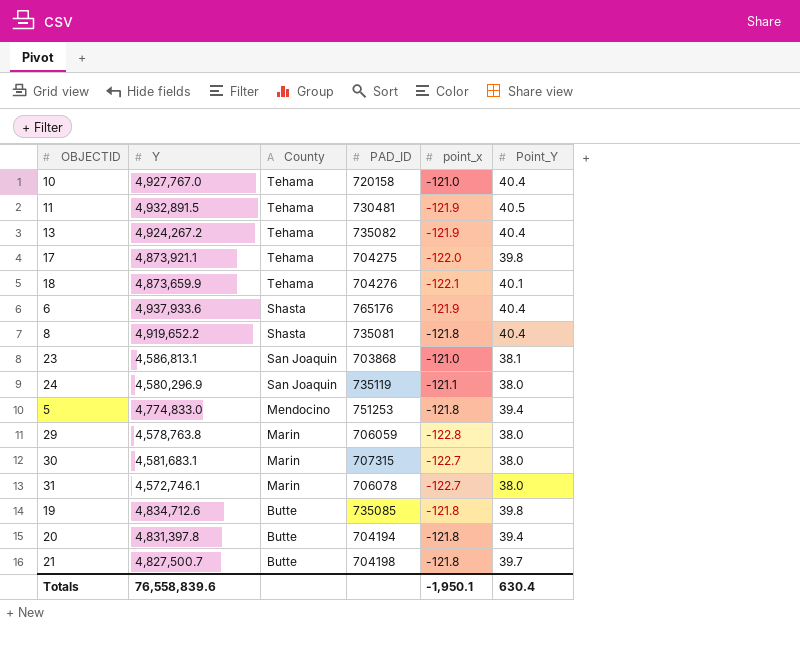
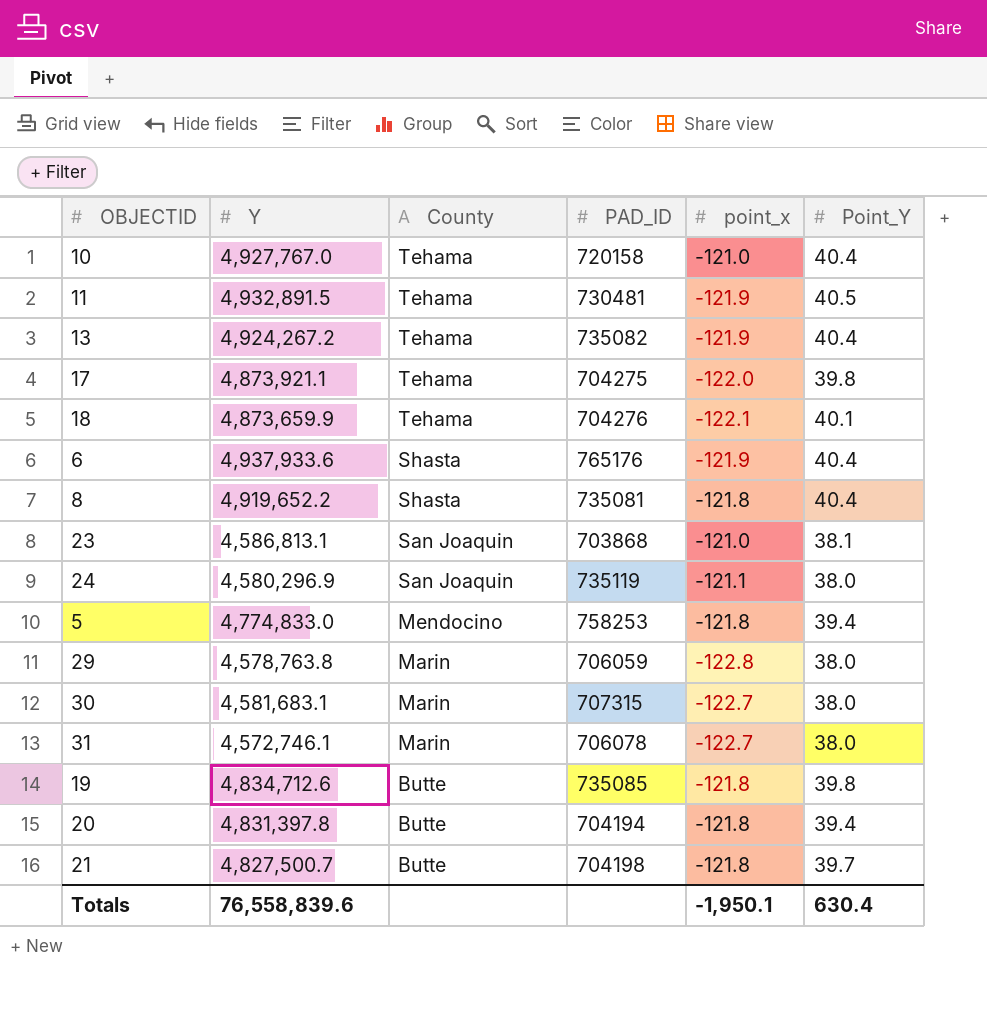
5 | PAD_ID: 751253 -> 758253

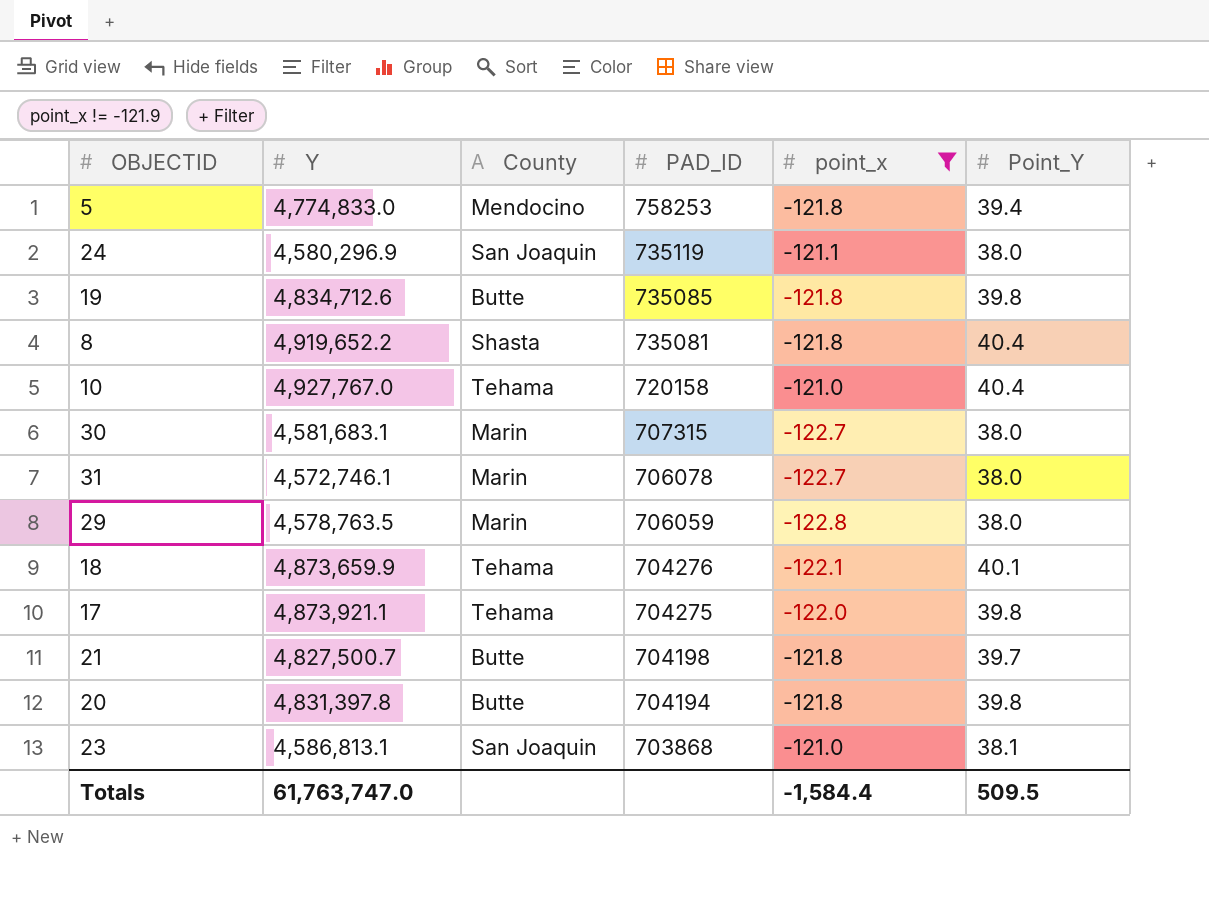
filter: none -> point_x != -121.9
row order: County descending -> PAD_ID descending
29 | Y: 4,578,763.8 -> 4,578,763.5
20 | Point_Y: 39.4 -> 39.8
Totals | Y: 76,558,839.6 -> 61,763,747.0
Totals | point_x: -1,950.1 -> -1,584.4
Totals | Point_Y: 630.4 -> 509.5

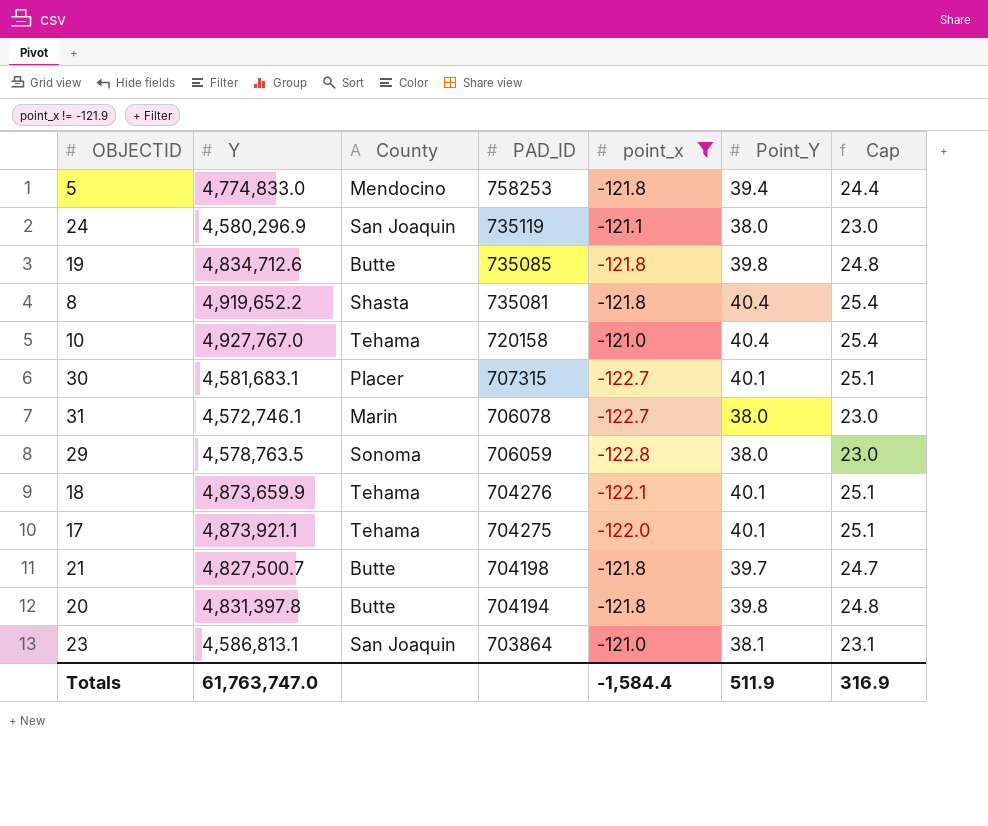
column Cap | formula: none -> [Point_Y] - 15
30 | County: Marin -> Placer
30 | Point_Y: 38.0 -> 40.1
29 | County: Marin -> Sonoma
17 | Point_Y: 39.8 -> 40.1
23 | PAD_ID: 703868 -> 703864
Totals | Point_Y: 509.5 -> 511.9

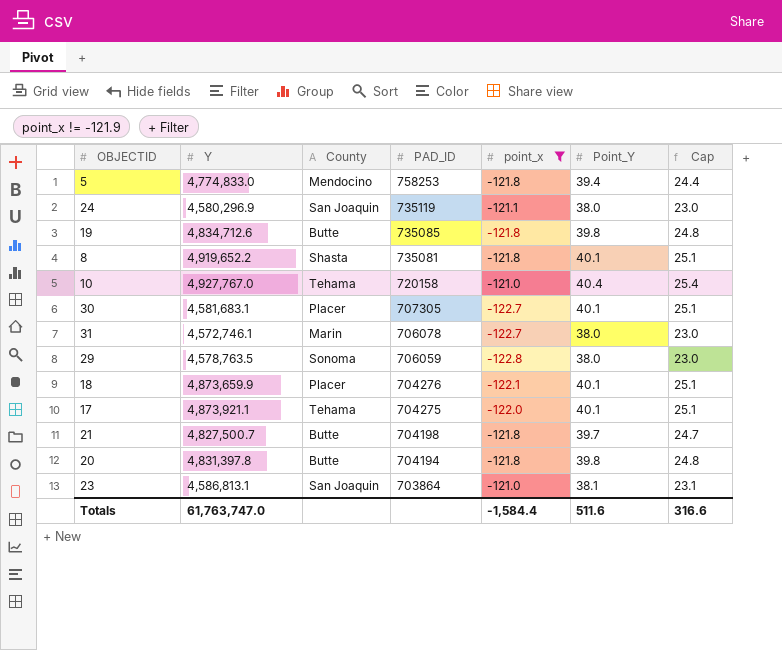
8 | Point_Y: 40.4 -> 40.1
8 | Cap: 25.4 -> 25.1
30 | PAD_ID: 707315 -> 707305
18 | County: Tehama -> Placer
Totals | Point_Y: 511.9 -> 511.6
Totals | Cap: 316.9 -> 316.6

